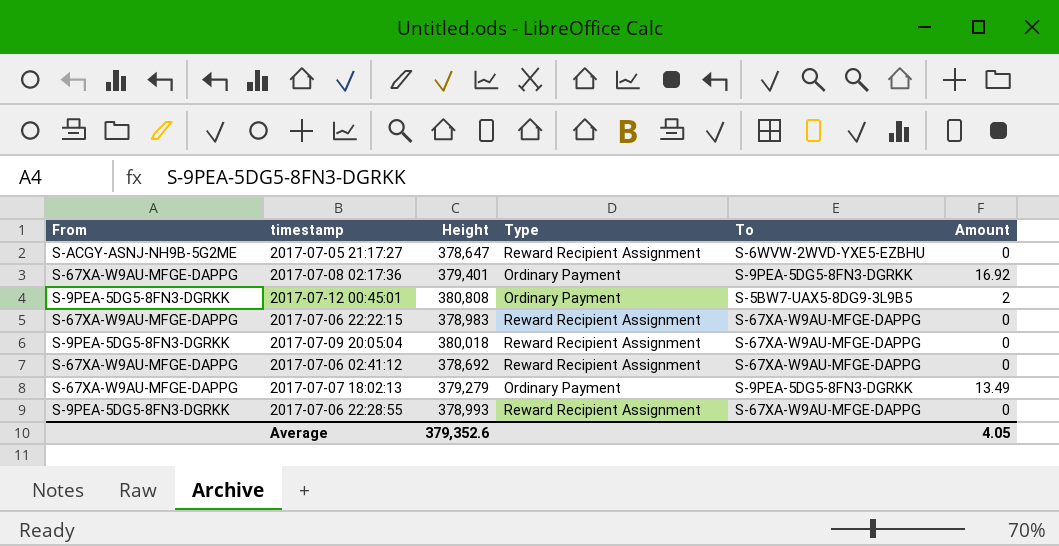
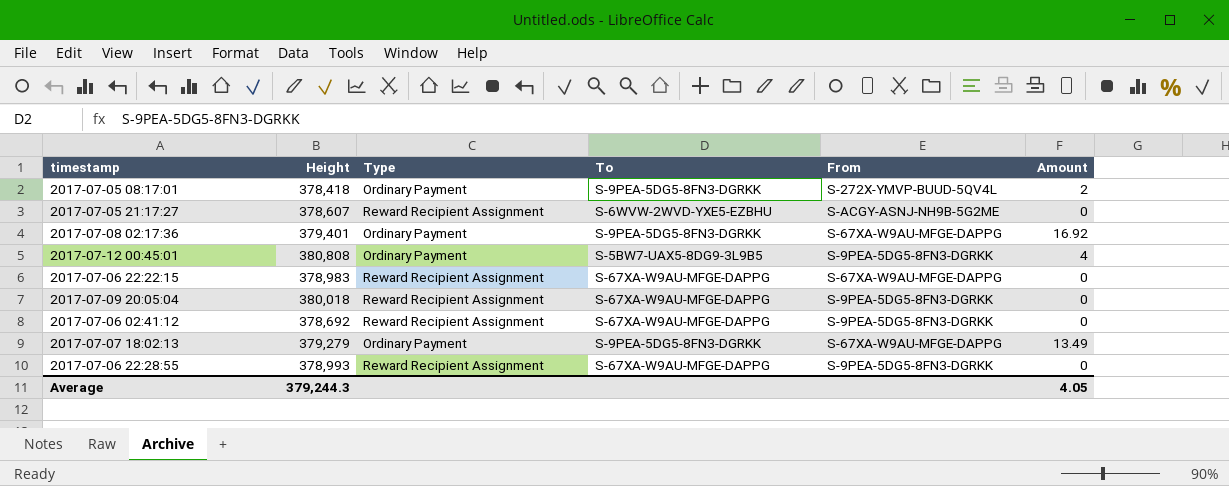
column From | position: 1 -> 5
row 2017-07-05 08:17:01: none -> 378,418 | Ordinary Payment | S-9PEA-5DG5-8FN3-DGRKK | S-272X-YMVP-BUUD-5QV4L | 2
2017-07-05 21:17:27 | Height: 378,647 -> 378,607
2017-07-12 00:45:01 | Amount: 2 -> 4
2017-07-06 02:41:12 | From: S-67XA-W9AU-MFGE-DAPPG -> S-9PEA-5DG5-8FN3-DGRKK
Average | Height: 379,352.6 -> 379,244.3

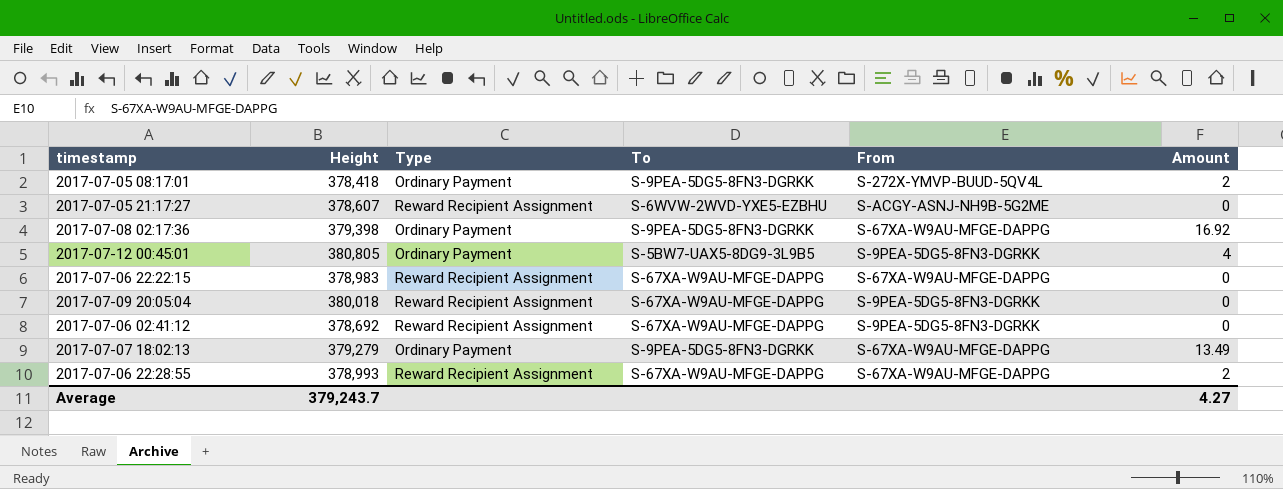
2017-07-08 02:17:36 | Height: 379,401 -> 379,398
2017-07-12 00:45:01 | Height: 380,808 -> 380,805
2017-07-06 22:28:55 | From: S-9PEA-5DG5-8FN3-DGRKK -> S-67XA-W9AU-MFGE-DAPPG
2017-07-06 22:28:55 | Amount: 0 -> 2
Average | Height: 379,244.3 -> 379,243.7
Average | Amount: 4.05 -> 4.27

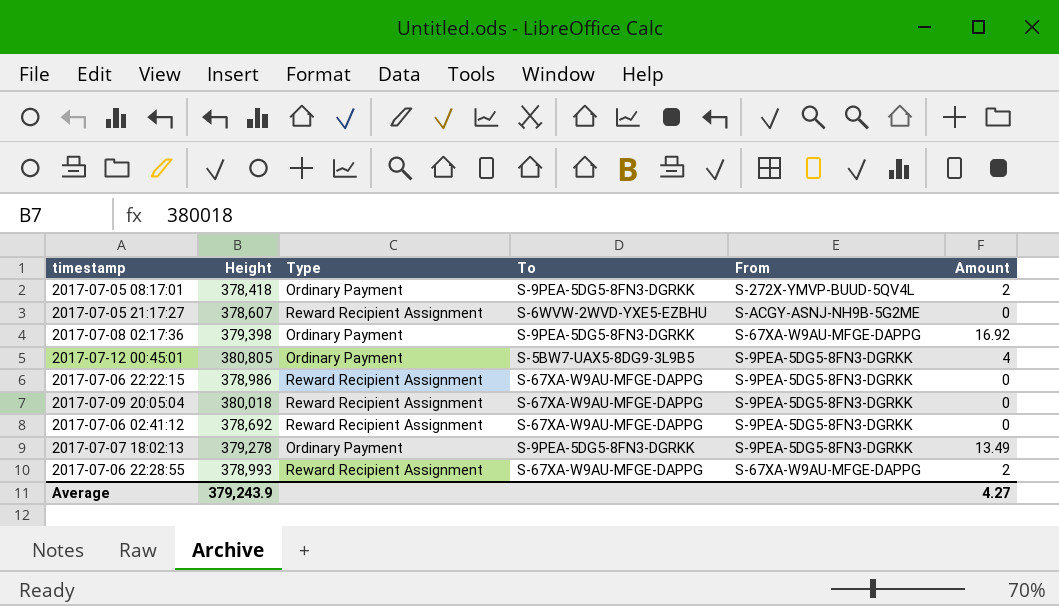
2017-07-06 22:22:15 | Height: 378,983 -> 378,986
2017-07-06 22:22:15 | From: S-67XA-W9AU-MFGE-DAPPG -> S-9PEA-5DG5-8FN3-DGRKK
2017-07-07 18:02:13 | Height: 379,279 -> 379,278
2017-07-07 18:02:13 | From: S-67XA-W9AU-MFGE-DAPPG -> S-9PEA-5DG5-8FN3-DGRKK
Average | Height: 379,243.7 -> 379,243.9

